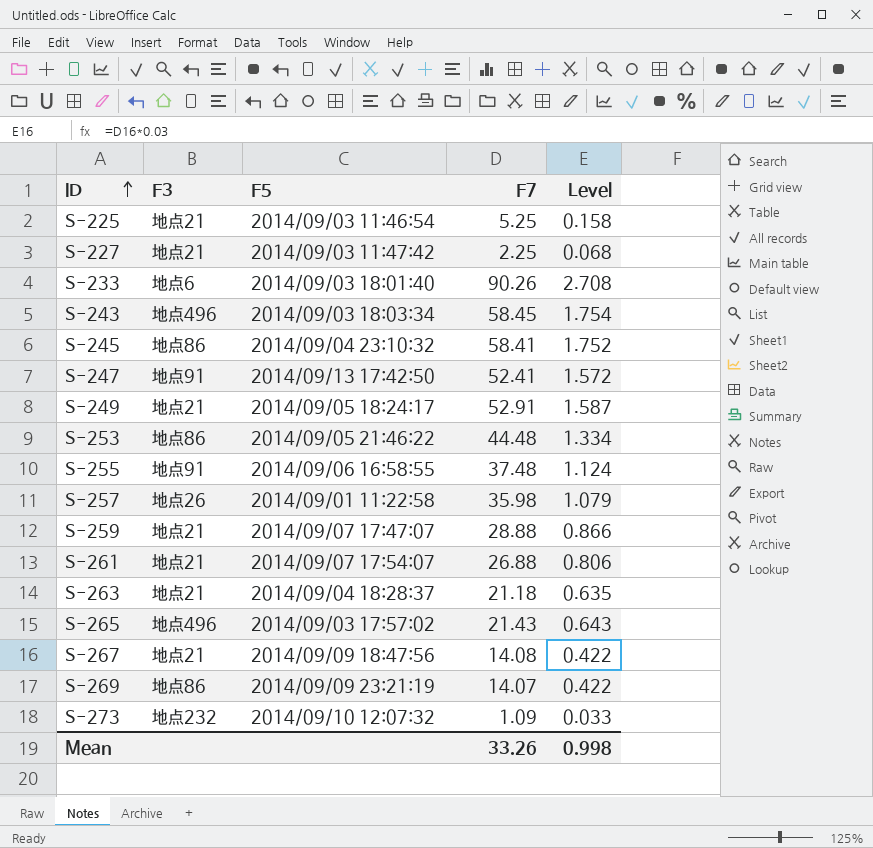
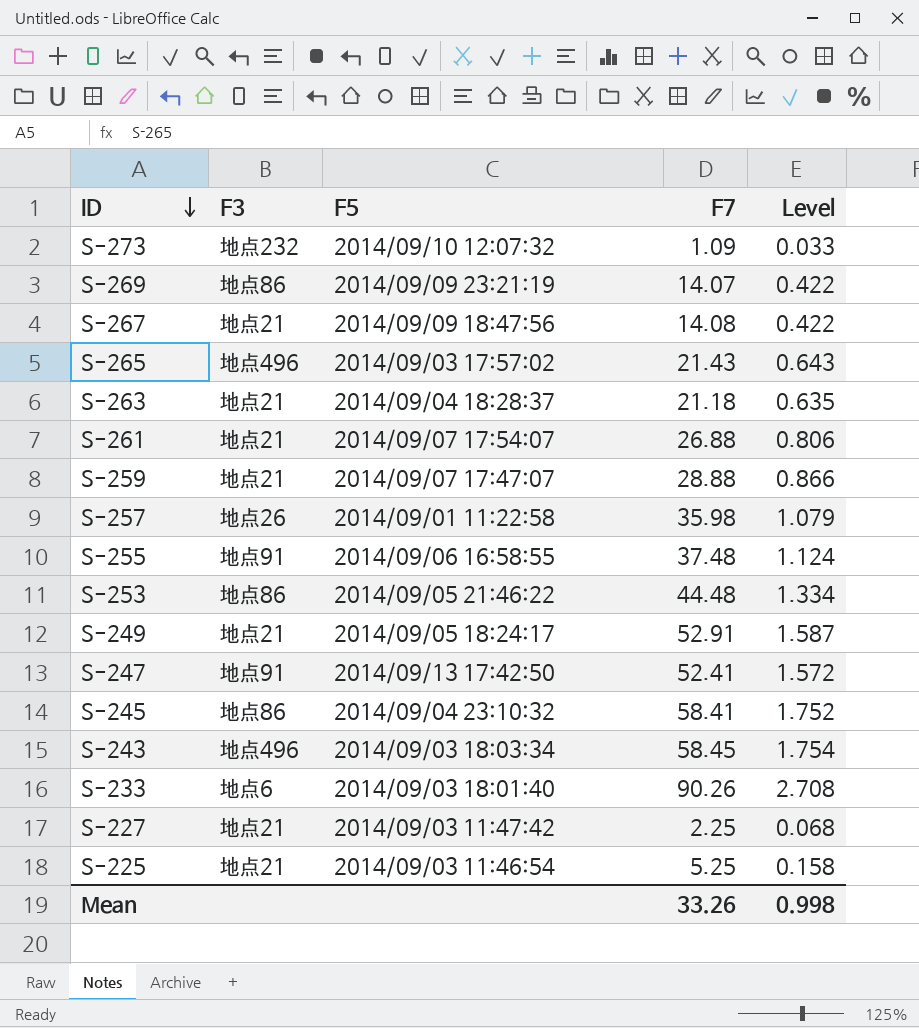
row order: ID ascending -> ID descending

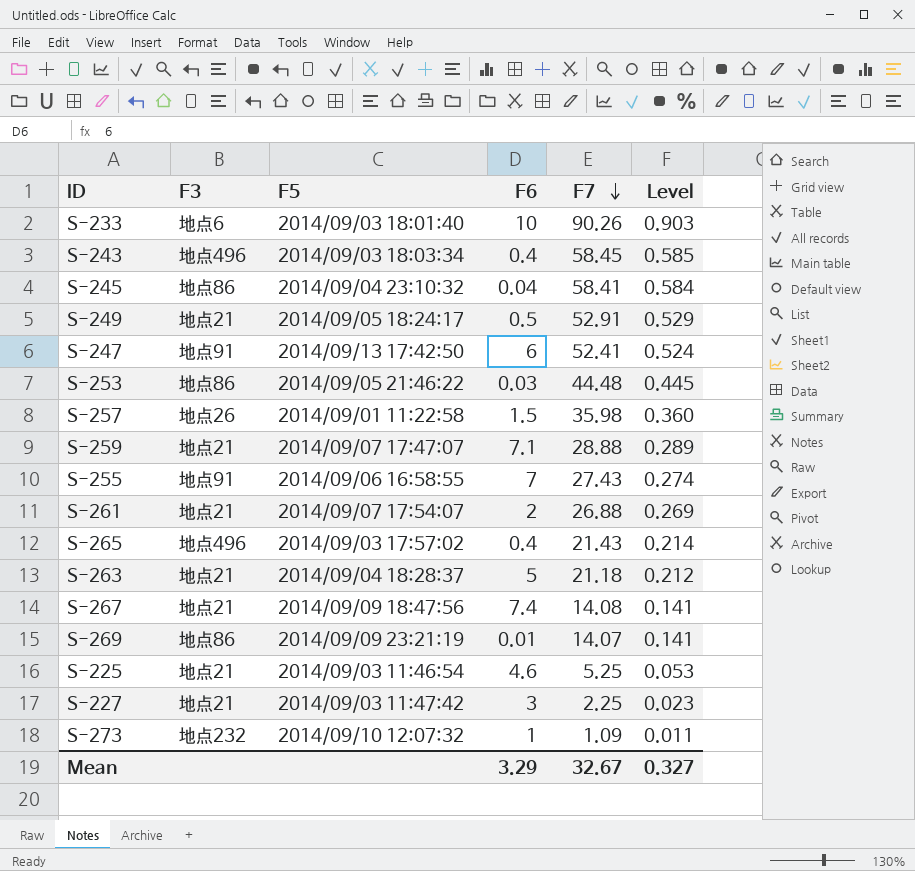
row order: ID descending -> F7 descending
column F6 | position: none -> 4
column Level | formula: [F7] * 0.03 -> [F7] * 0.01
S-255 | F7: 37.48 -> 27.43
Mean | F7: 33.26 -> 32.67
Mean | Level: 0.998 -> 0.327

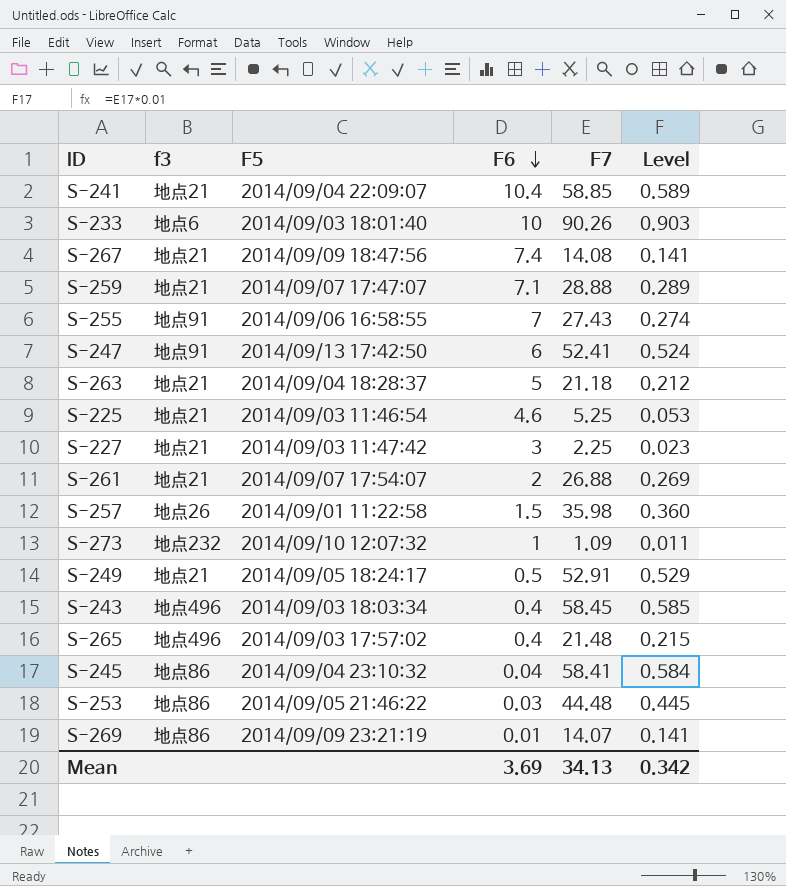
row order: F7 descending -> F6 descending
column name: F3 -> f3
row S-241: none -> 地点21 | 2014/09/04 22:09:07 | 10.4 | 58.85 | 0.589
S-265 | F7: 21.43 -> 21.48
S-265 | Level: 0.214 -> 0.215
Mean | F6: 3.29 -> 3.69
Mean | F7: 32.67 -> 34.13
Mean | Level: 0.327 -> 0.342

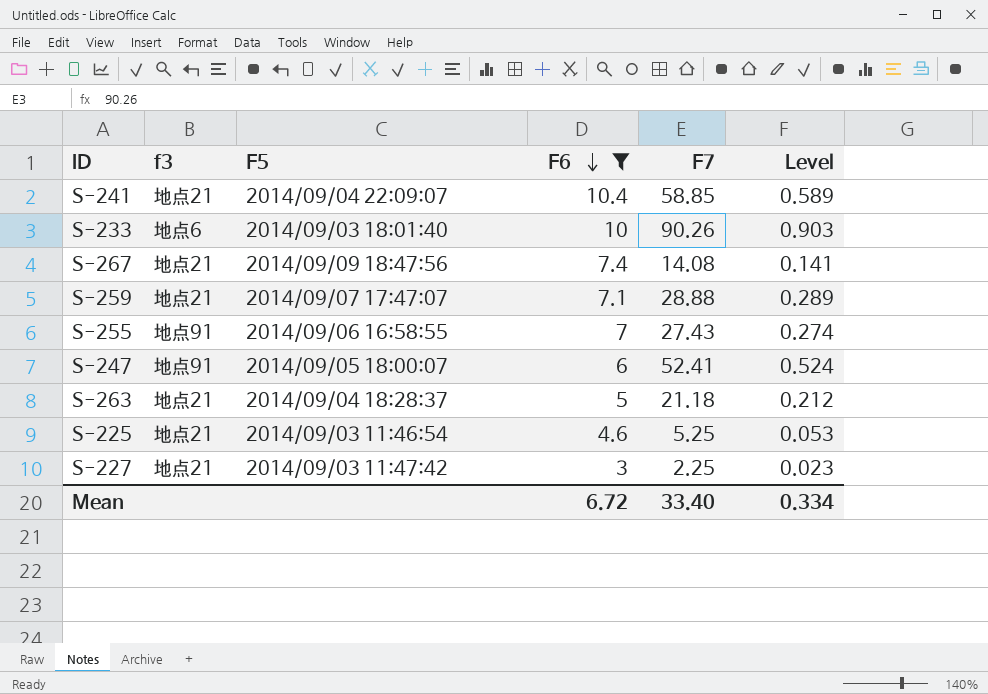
filter: none -> F6 >= 3
S-247 | F5: 2014/09/13 17:42:50 -> 2014/09/05 18:00:07
Mean | F6: 3.69 -> 6.72
Mean | F7: 34.13 -> 33.40
Mean | Level: 0.342 -> 0.334

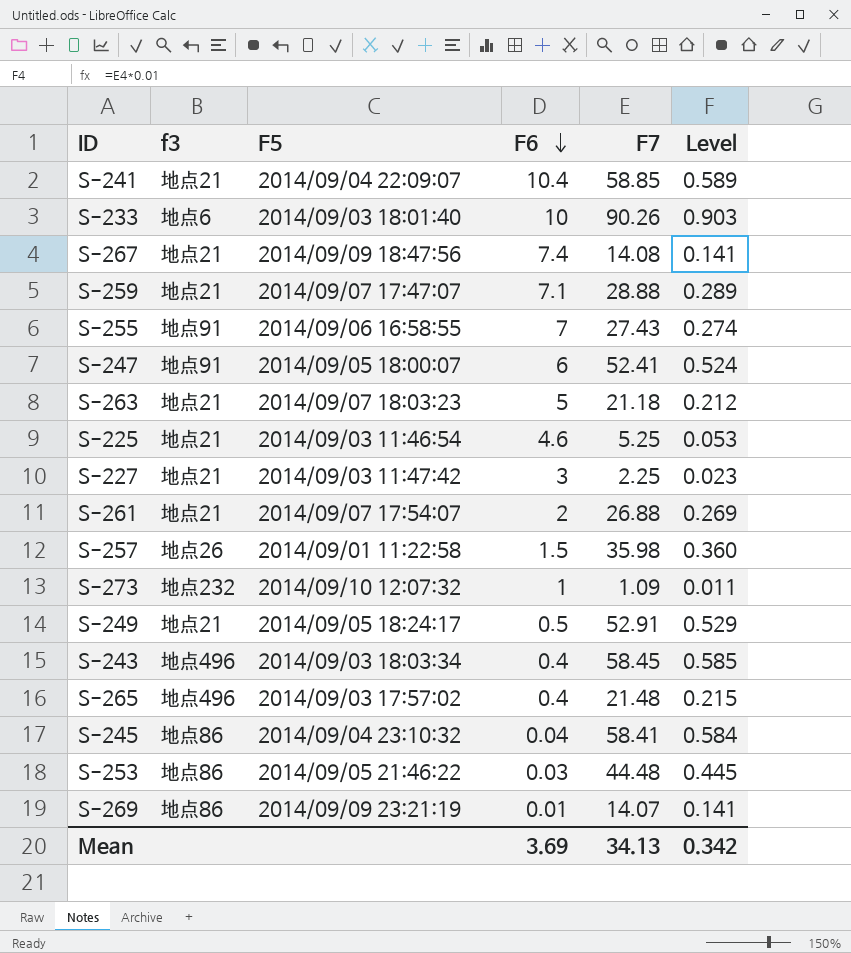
filter: F6 >= 3 -> none
S-263 | F5: 2014/09/04 18:28:37 -> 2014/09/07 18:03:23
Mean | F6: 6.72 -> 3.69
Mean | F7: 33.40 -> 34.13
Mean | Level: 0.334 -> 0.342

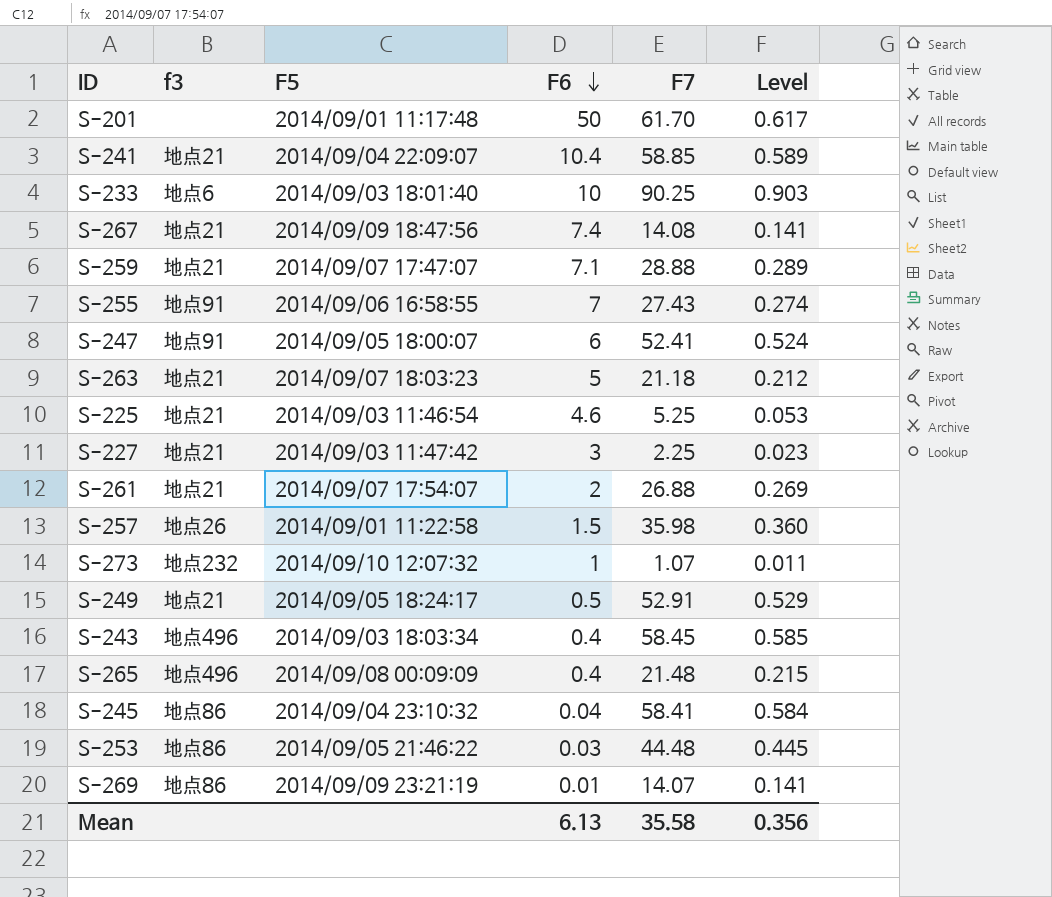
row S-201: none -> none | 2014/09/01 11:17:48 | 50 | 61.70 | 0.617
S-233 | F7: 90.26 -> 90.25
S-273 | F7: 1.09 -> 1.07
S-265 | F5: 2014/09/03 17:57:02 -> 2014/09/08 00:09:09
Mean | F6: 3.69 -> 6.13
Mean | F7: 34.13 -> 35.58
Mean | Level: 0.342 -> 0.356

